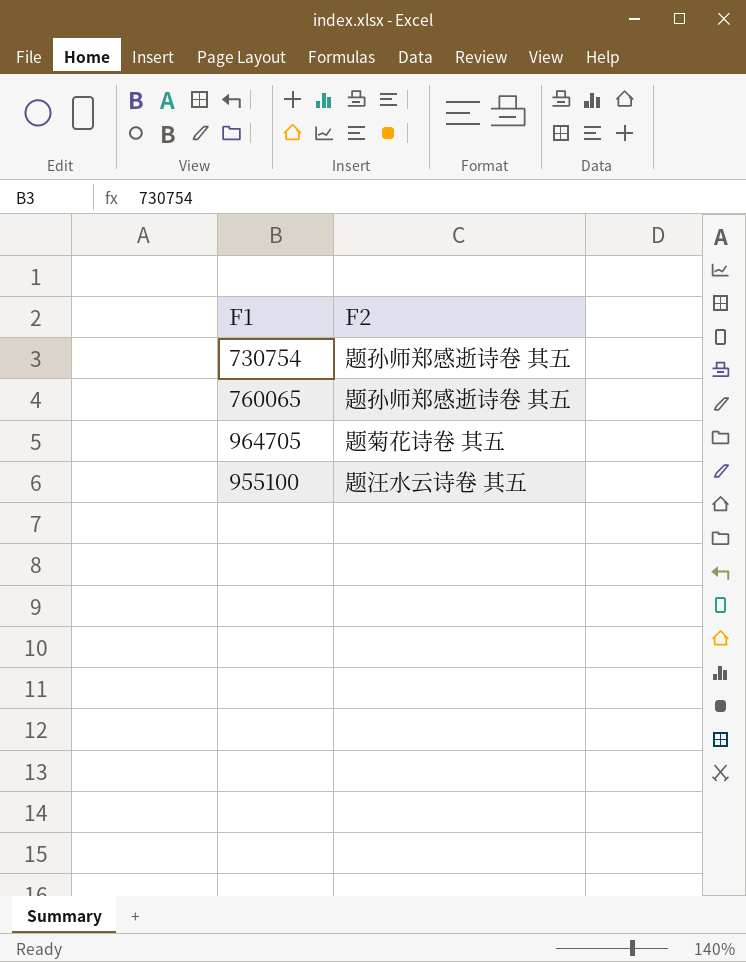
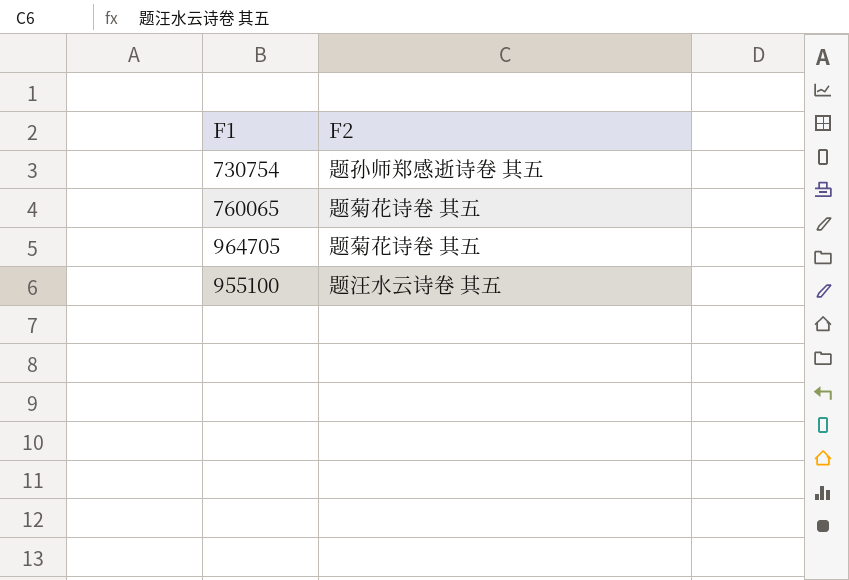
760065 | F2: 题孙师郑感逝诗卷 其五 -> 题菊花诗卷 其五

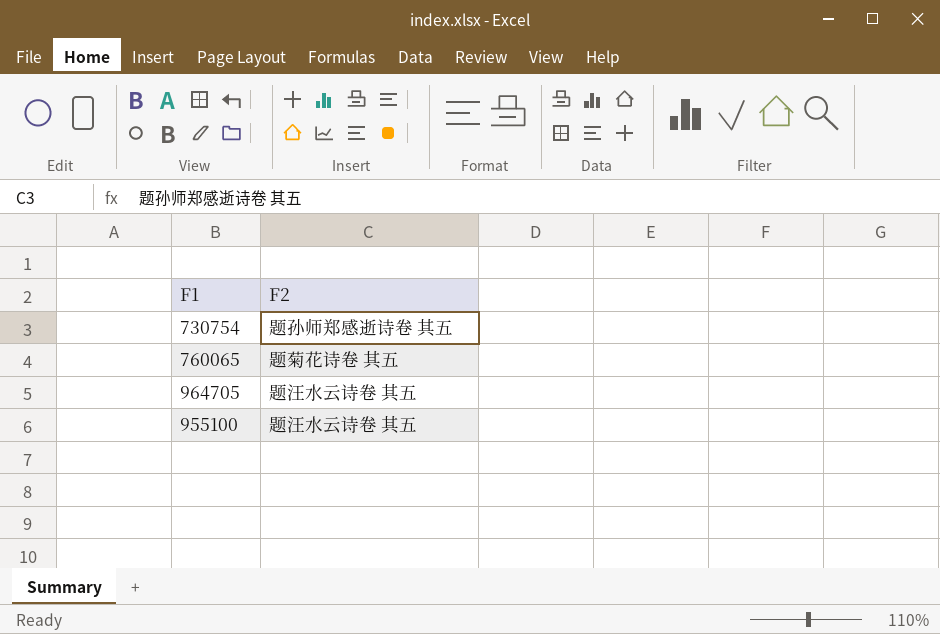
964705 | F2: 题菊花诗卷 其五 -> 题汪水云诗卷 其五

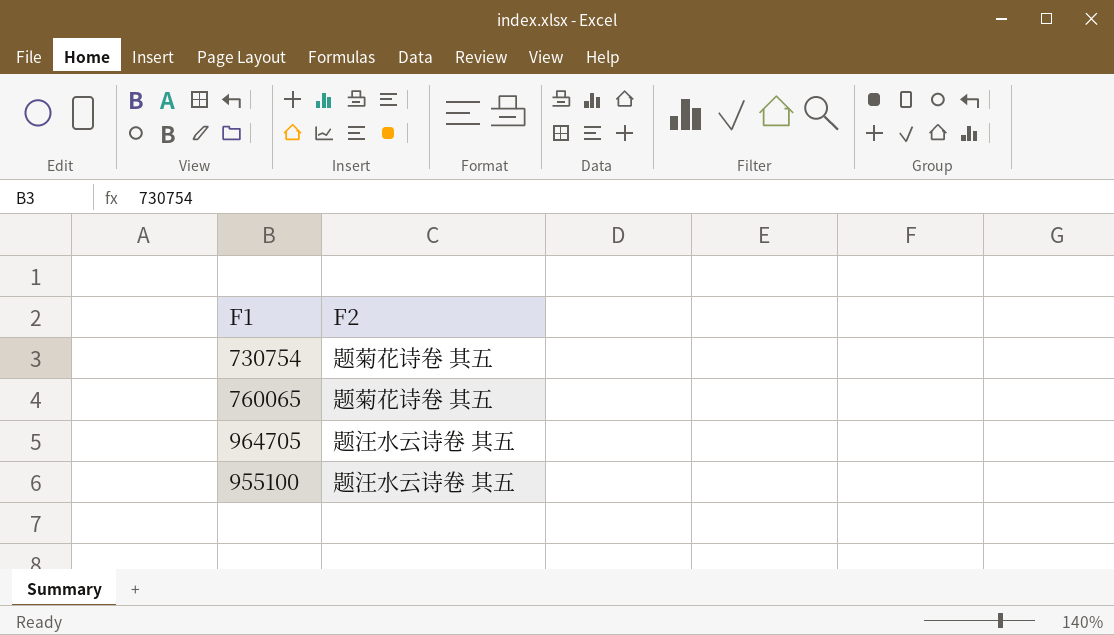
730754 | F2: 题孙师郑感逝诗卷 其五 -> 题菊花诗卷 其五

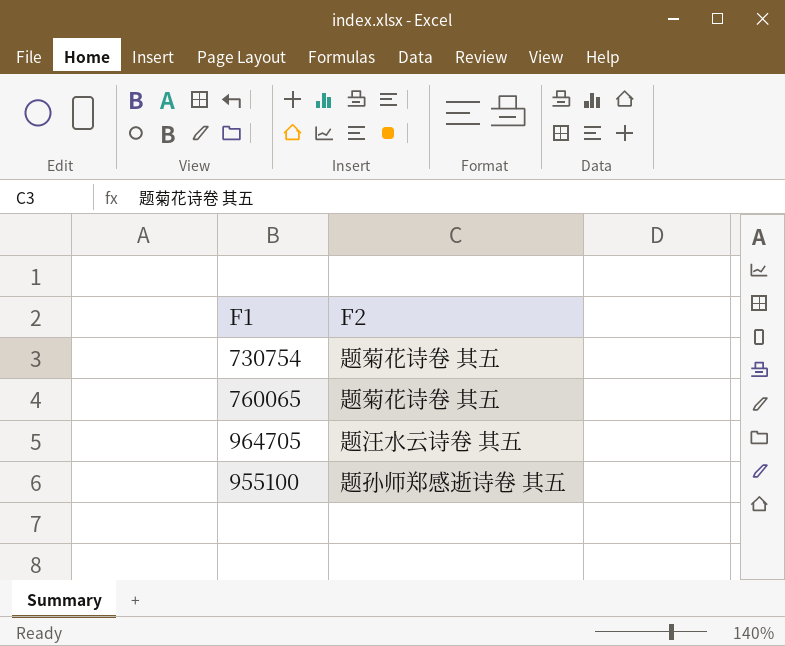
955100 | F2: 题汪水云诗卷 其五 -> 题孙师郑感逝诗卷 其五

